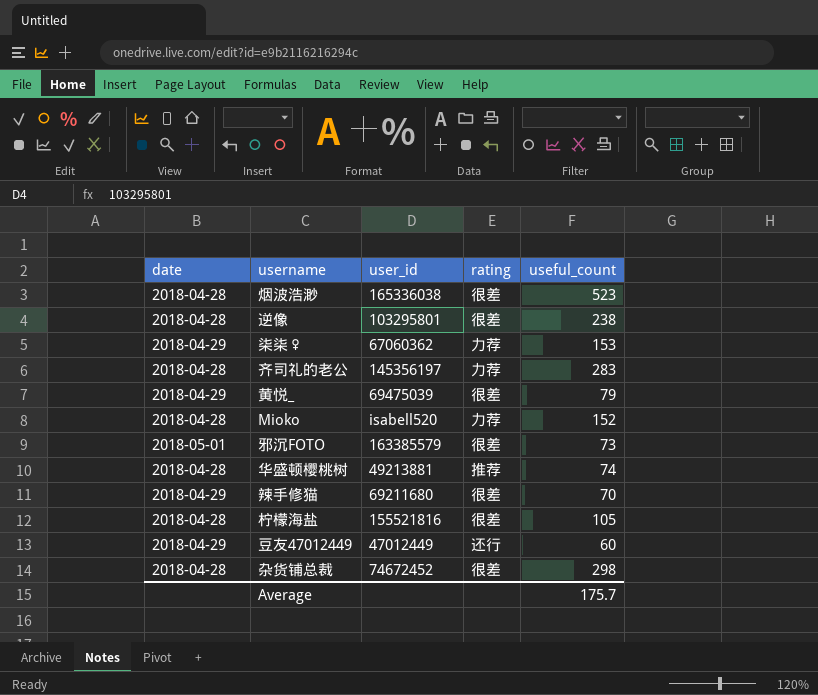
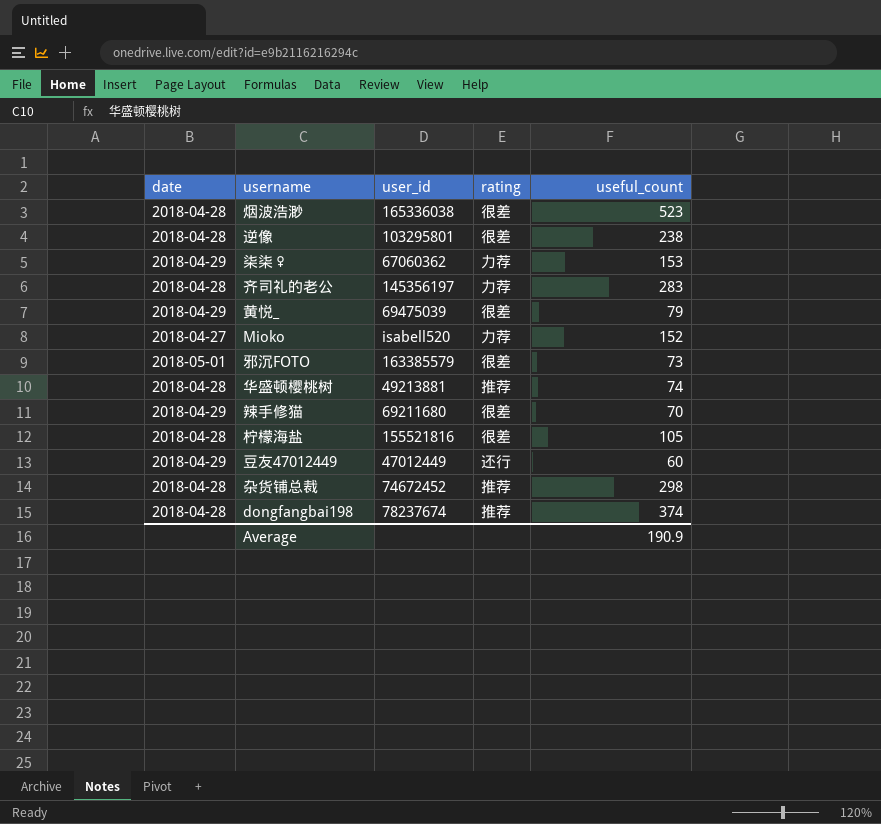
Mioko | date: 2018-04-28 -> 2018-04-27
杂货铺总裁 | rating: 很差 -> 推荐
row dongfangbai198: none -> 2018-04-28 | 78237674 | 推荐 | 374
Average | useful_count: 175.7 -> 190.9

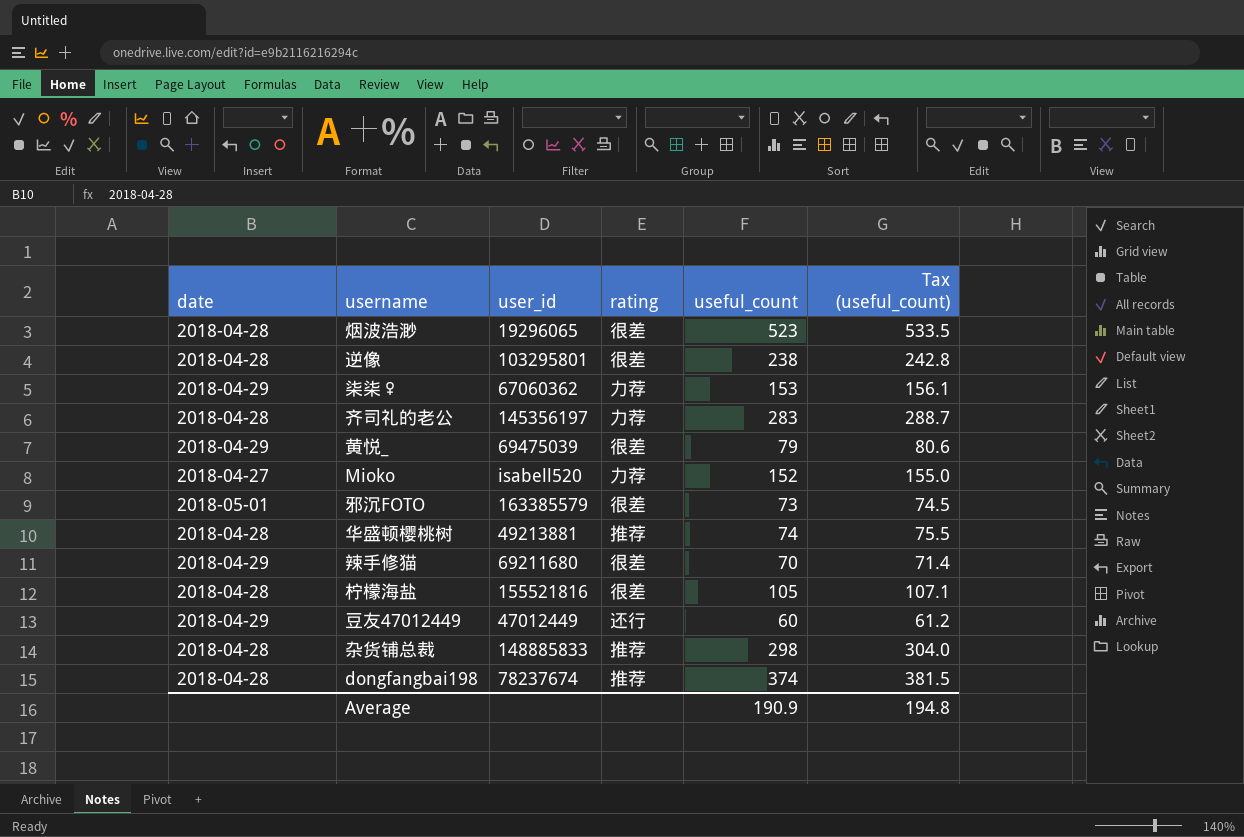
column Tax (useful_count) | formula: none -> [useful_count] * 1.02
烟波浩渺 | user_id: 165336038 -> 19296065
杂货铺总裁 | user_id: 74672452 -> 148885833

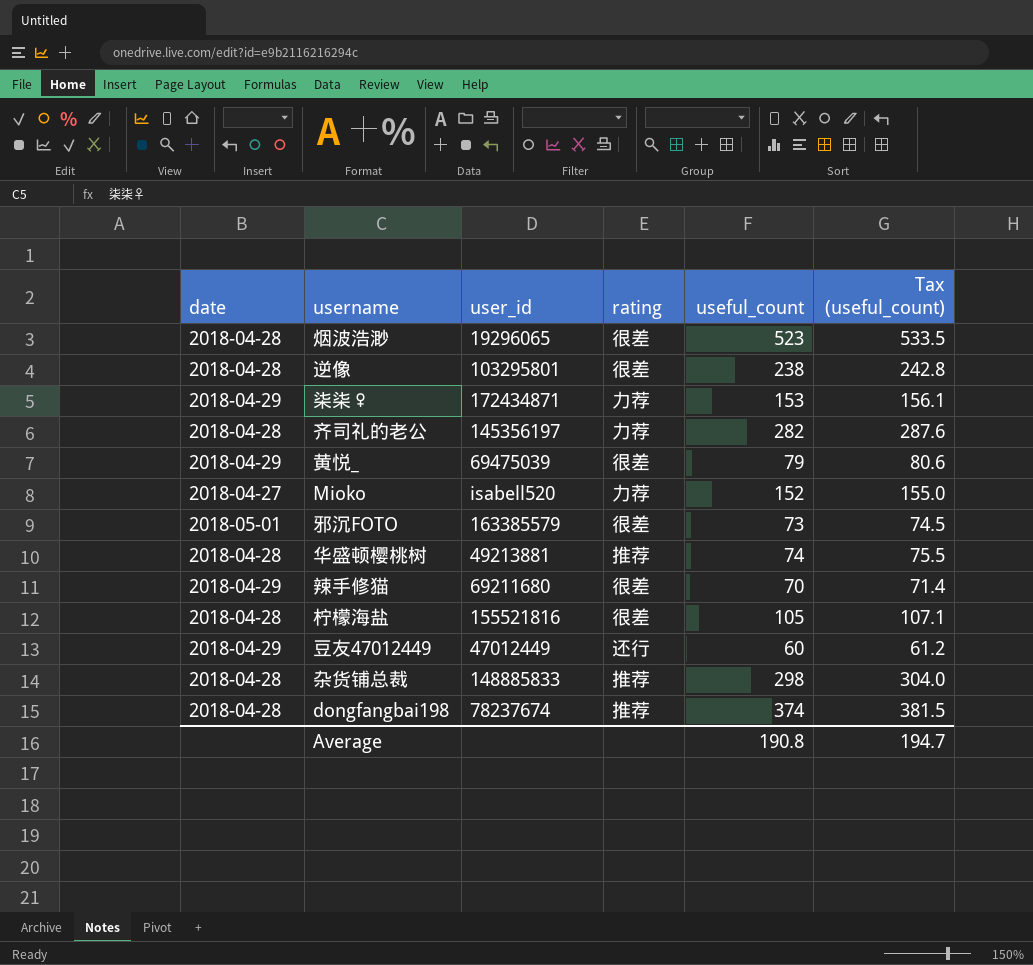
柒柒♀ | user_id: 67060362 -> 172434871
齐司礼的老公 | useful_count: 283 -> 282
齐司礼的老公 | Tax (useful_count): 288.7 -> 287.6
Average | useful_count: 190.9 -> 190.8
Average | Tax (useful_count): 194.8 -> 194.7

